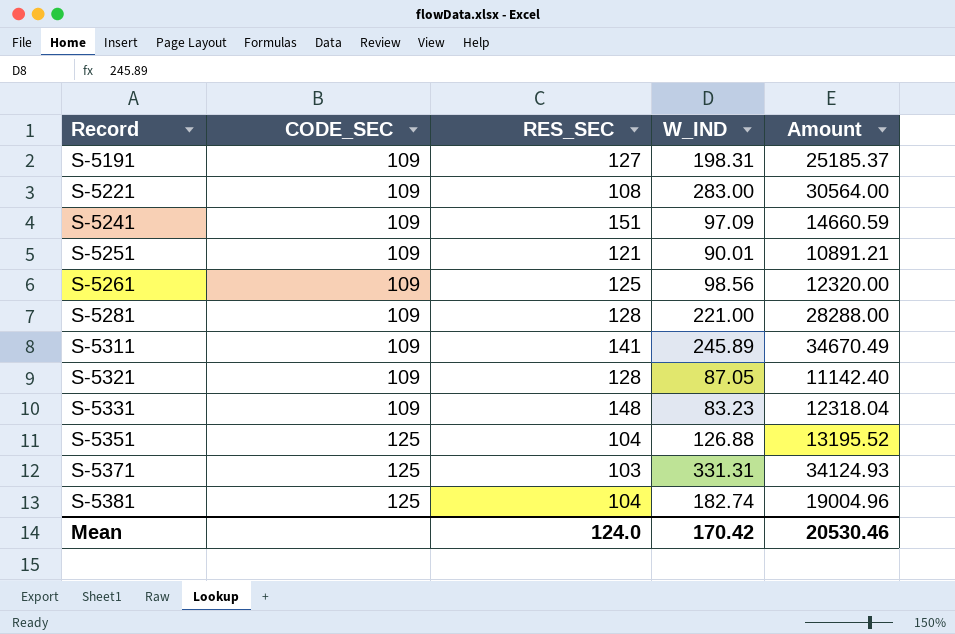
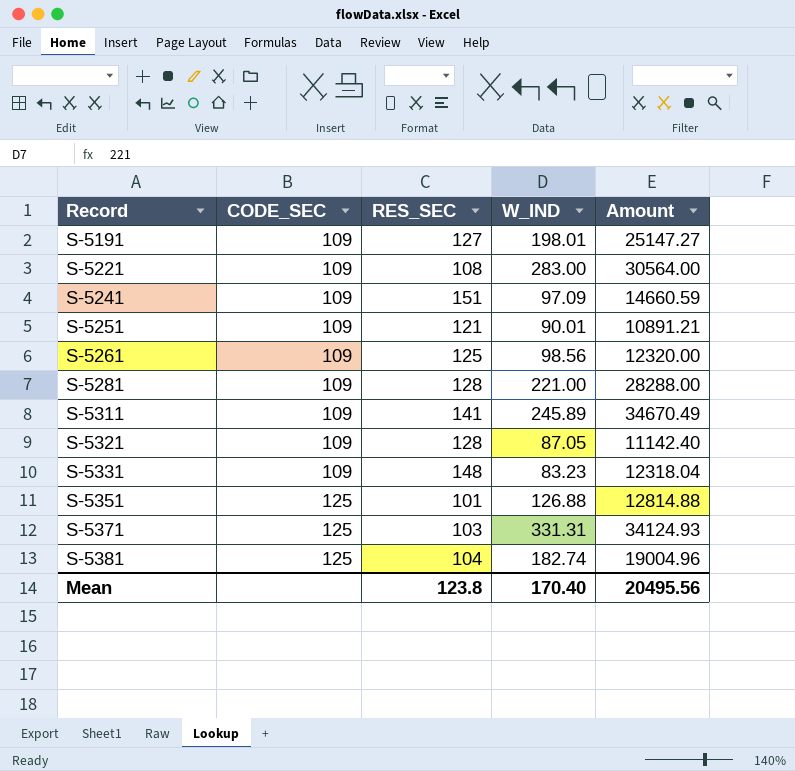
S-5191 | W_IND: 198.31 -> 198.01
S-5191 | Amount: 25185.37 -> 25147.27
S-5351 | RES_SEC: 104 -> 101
S-5351 | Amount: 13195.52 -> 12814.88
Mean | RES_SEC: 124.0 -> 123.8
Mean | W_IND: 170.42 -> 170.40
Mean | Amount: 20530.46 -> 20495.56

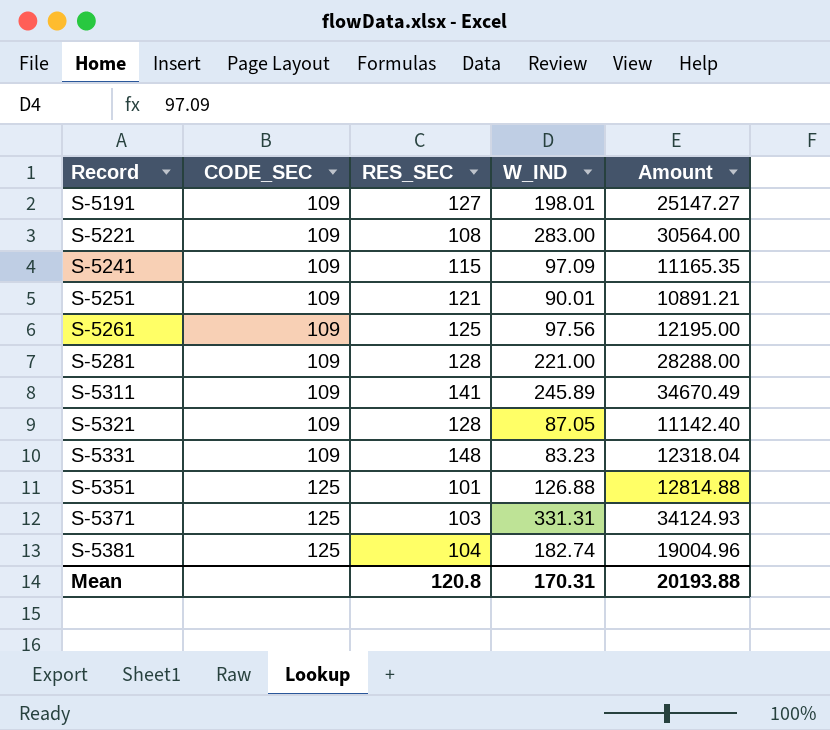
S-5241 | RES_SEC: 151 -> 115
S-5241 | Amount: 14660.59 -> 11165.35
S-5261 | W_IND: 98.56 -> 97.56
S-5261 | Amount: 12320.00 -> 12195.00
Mean | RES_SEC: 123.8 -> 120.8
Mean | W_IND: 170.40 -> 170.31
Mean | Amount: 20495.56 -> 20193.88

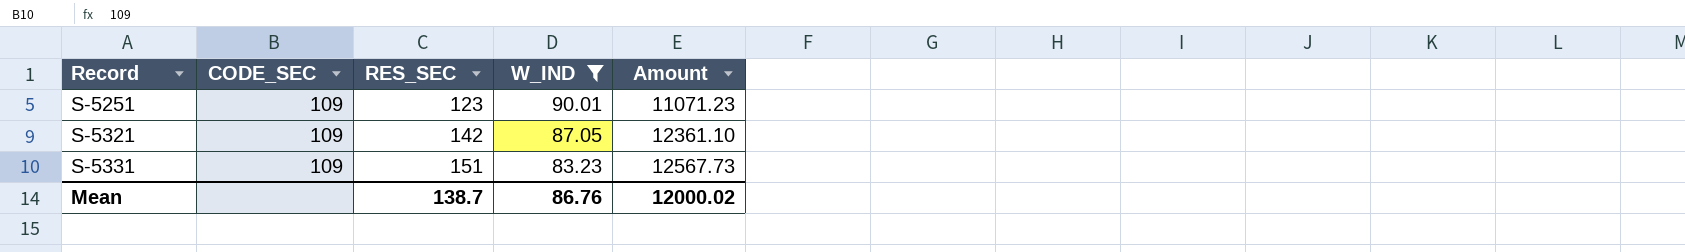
filter: none -> W_IND <= 90.01
S-5251 | RES_SEC: 121 -> 123
S-5251 | Amount: 10891.21 -> 11071.23
S-5321 | RES_SEC: 128 -> 142
S-5321 | Amount: 11142.40 -> 12361.10
S-5331 | RES_SEC: 148 -> 151
S-5331 | Amount: 12318.04 -> 12567.73
Mean | RES_SEC: 120.8 -> 138.7
Mean | W_IND: 170.31 -> 86.76
Mean | Amount: 20193.88 -> 12000.02

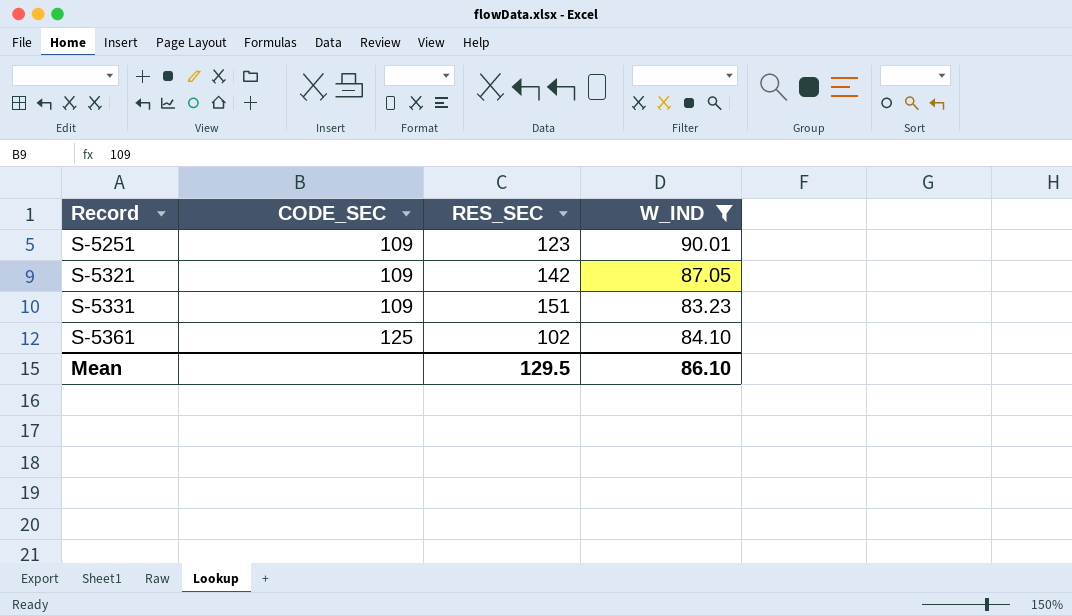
column Amount | formula: [RES_SEC] * [W_IND] -> none
row S-5361: none -> 125 | 102 | 84.10
Mean | RES_SEC: 138.7 -> 129.5
Mean | W_IND: 86.76 -> 86.10

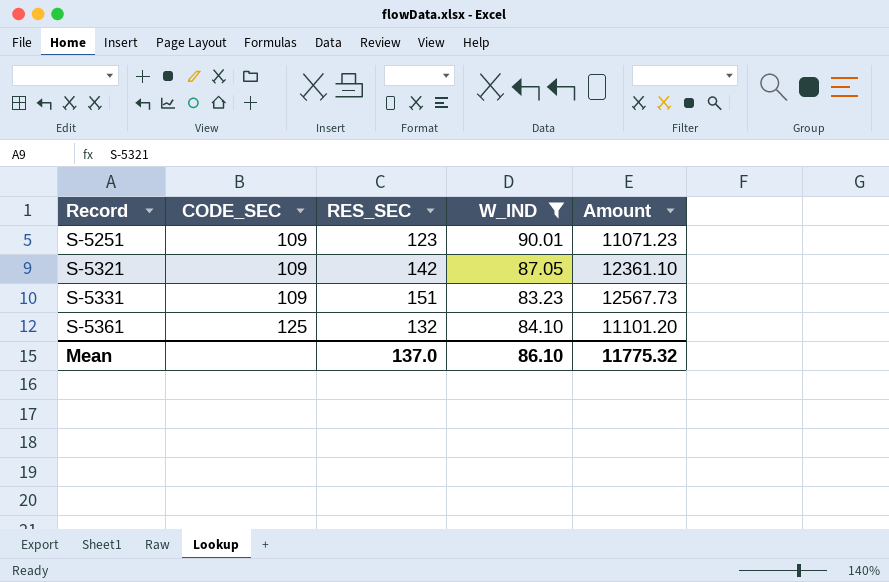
column Amount | formula: none -> [RES_SEC] * [W_IND]
S-5361 | RES_SEC: 102 -> 132
Mean | RES_SEC: 129.5 -> 137.0

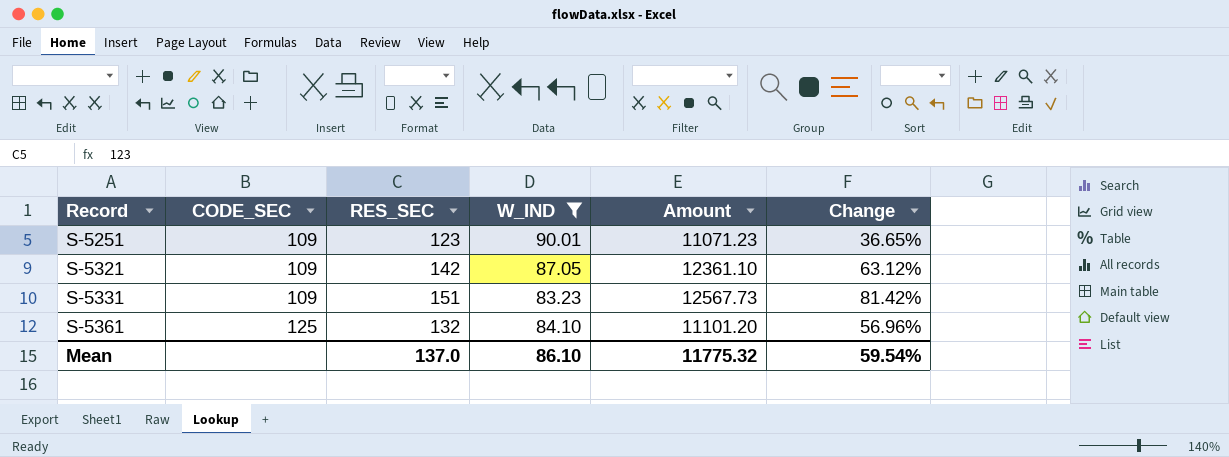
column Change | formula: none -> ([RES_SEC] - [W_IND]) / [W_IND]

